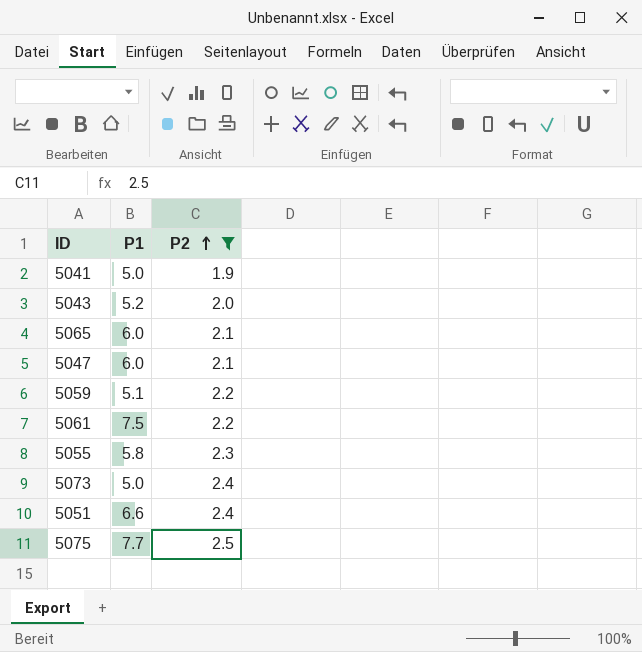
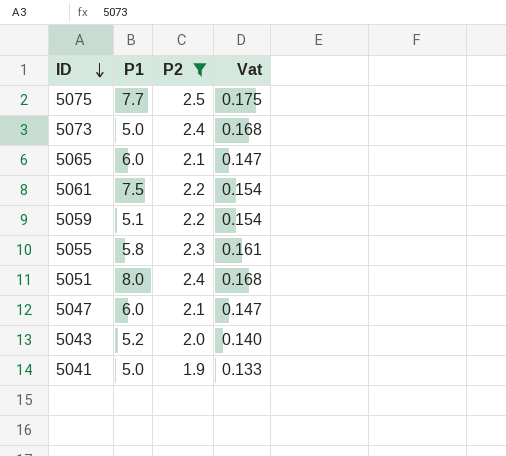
row order: P2 ascending -> ID descending
column Vat | formula: none -> [P2] * 0.07
5051 | P1: 6.6 -> 8.0

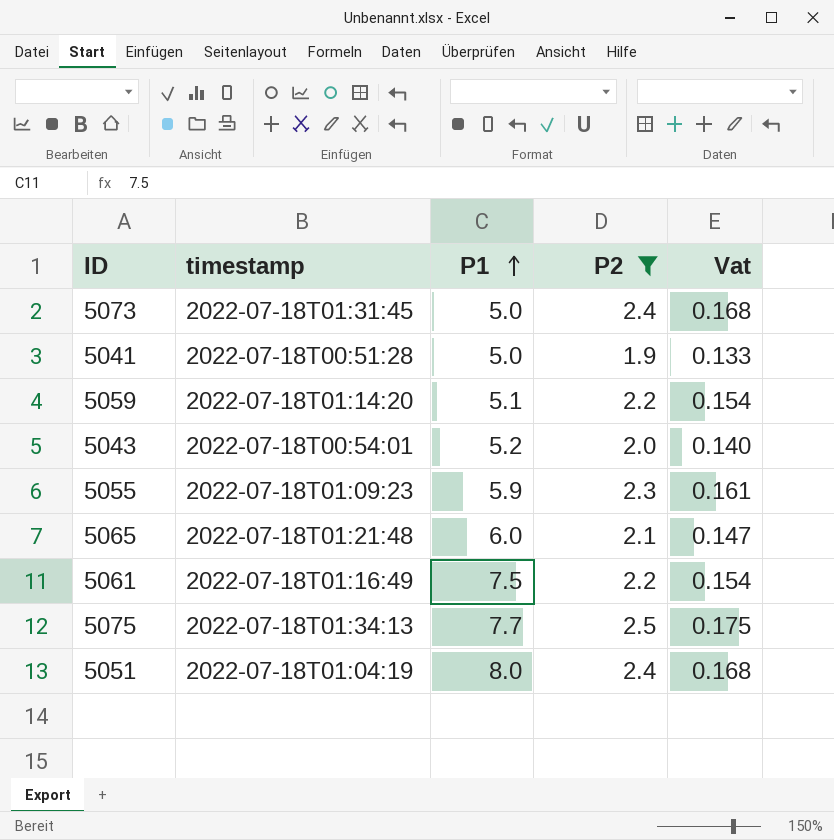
row order: ID descending -> P1 ascending
column timestamp | position: none -> 2
row 5047: 6.0 | 2.1 | 0.147 -> none
5055 | P1: 5.8 -> 5.9

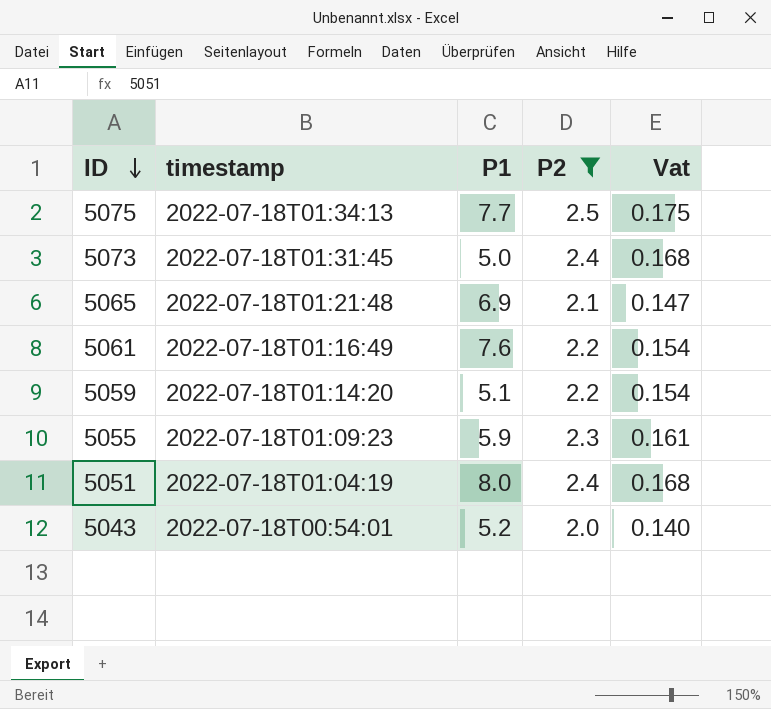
row order: P1 ascending -> ID descending
row 5041: 2022-07-18T00:51:28 | 5.0 | 1.9 | 0.133 -> none
5065 | P1: 6.0 -> 6.9
5061 | P1: 7.5 -> 7.6

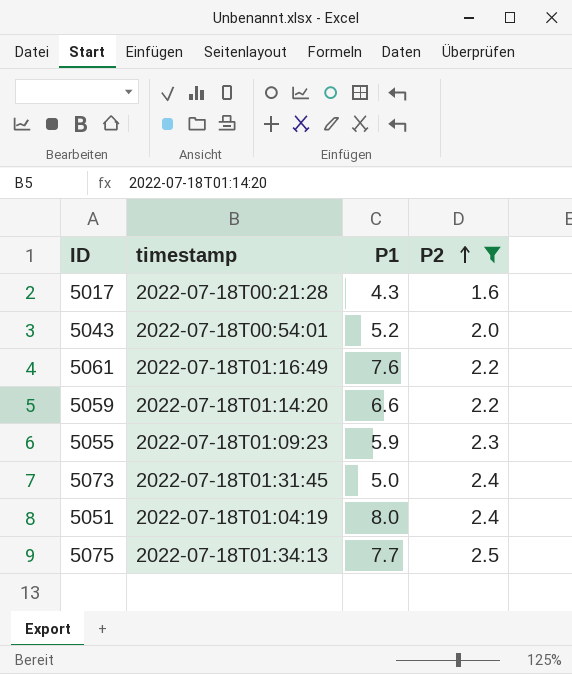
row order: ID descending -> P2 ascending
column Vat | formula: [P2] * 0.07 -> none
row 5065: 2022-07-18T01:21:48 | 6.9 | 2.1 | 0.147 -> none
row 5017: none -> 2022-07-18T00:21:28 | 4.3 | 1.6
5059 | P1: 5.1 -> 6.6

